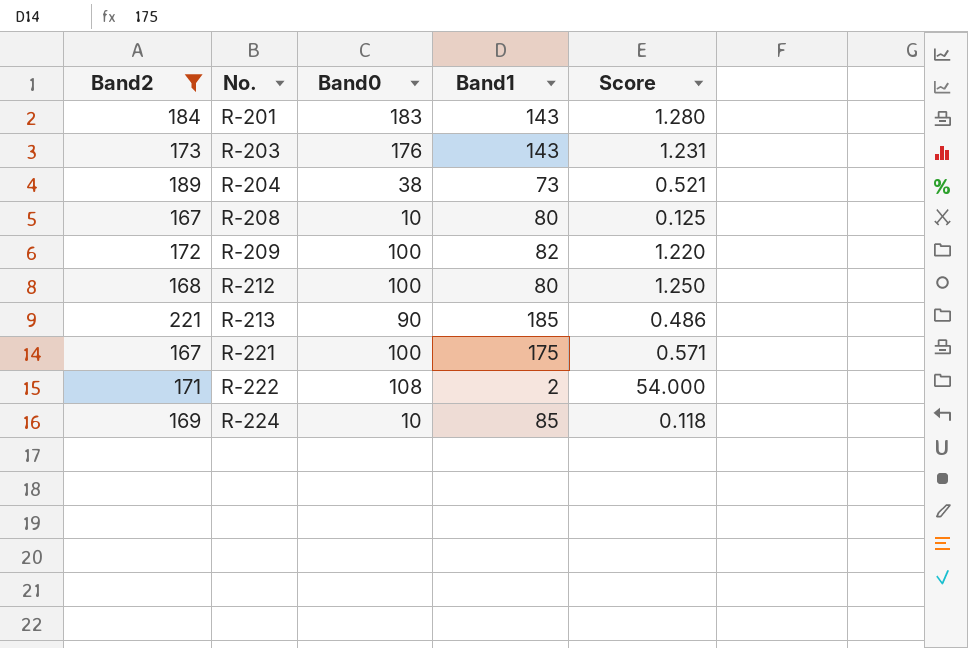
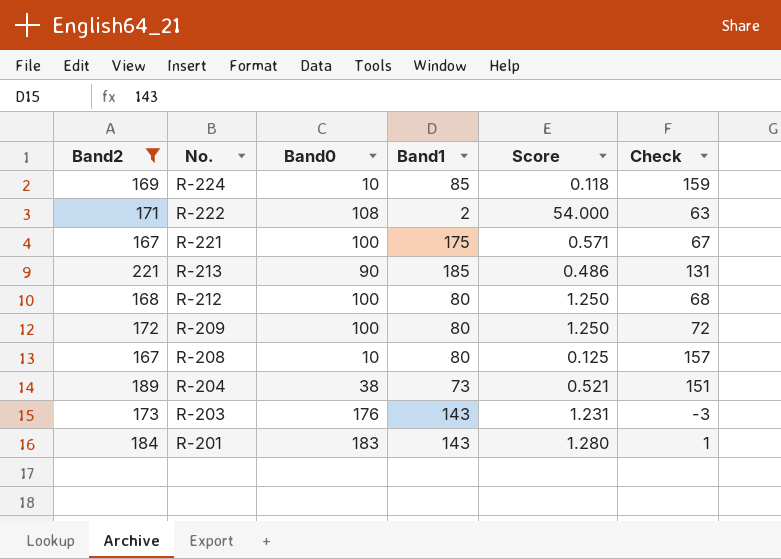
row order: No. ascending -> No. descending
column Check | formula: none -> [Band2] - [Band0]
R-209 | Band1: 82 -> 80
R-209 | Score: 1.220 -> 1.250

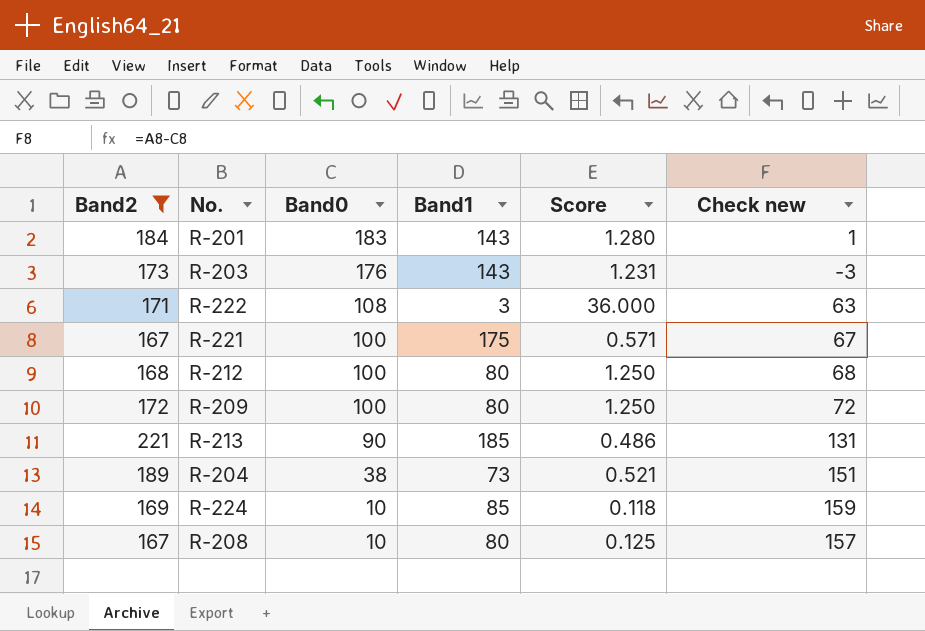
row order: No. descending -> Band0 descending
column name: Check -> Check new
R-222 | Band1: 2 -> 3
R-222 | Score: 54.000 -> 36.000

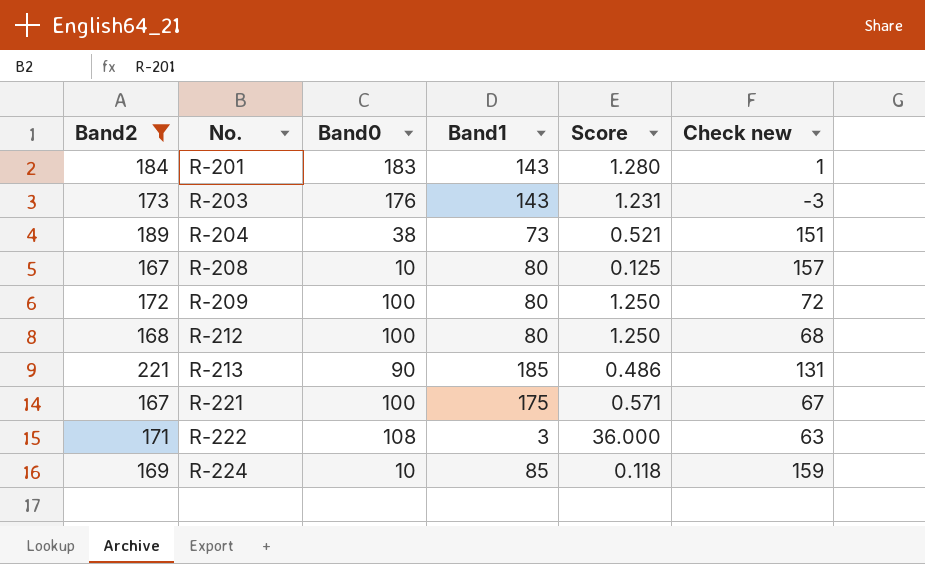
row order: Band0 descending -> No. ascending

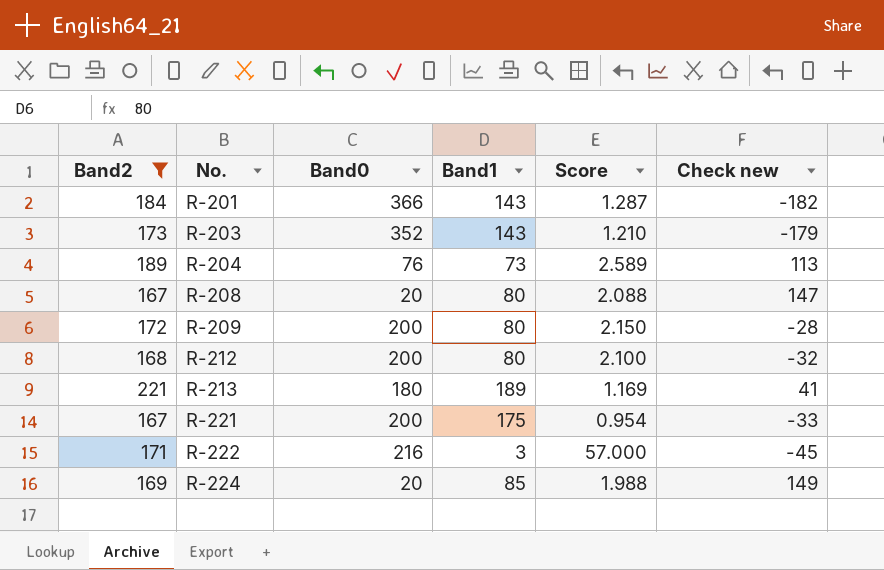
column Score | formula: [Band0] / [Band1] -> [Band2] / [Band1]
R-201 | Band0: 183 -> 366
R-201 | Check new: 1 -> -182
R-203 | Band0: 176 -> 352
R-203 | Check new: -3 -> -179
R-204 | Band0: 38 -> 76
R-204 | Check new: 151 -> 113
R-208 | Band0: 10 -> 20
R-208 | Check new: 157 -> 147
R-209 | Band0: 100 -> 200
R-209 | Check new: 72 -> -28
R-212 | Band0: 100 -> 200
R-212 | Check new: 68 -> -32
R-213 | Band0: 90 -> 180
R-213 | Band1: 185 -> 189
R-213 | Check new: 131 -> 41
R-221 | Band0: 100 -> 200
R-221 | Check new: 67 -> -33
R-222 | Band0: 108 -> 216
R-222 | Check new: 63 -> -45
R-224 | Band0: 10 -> 20
R-224 | Check new: 159 -> 149

